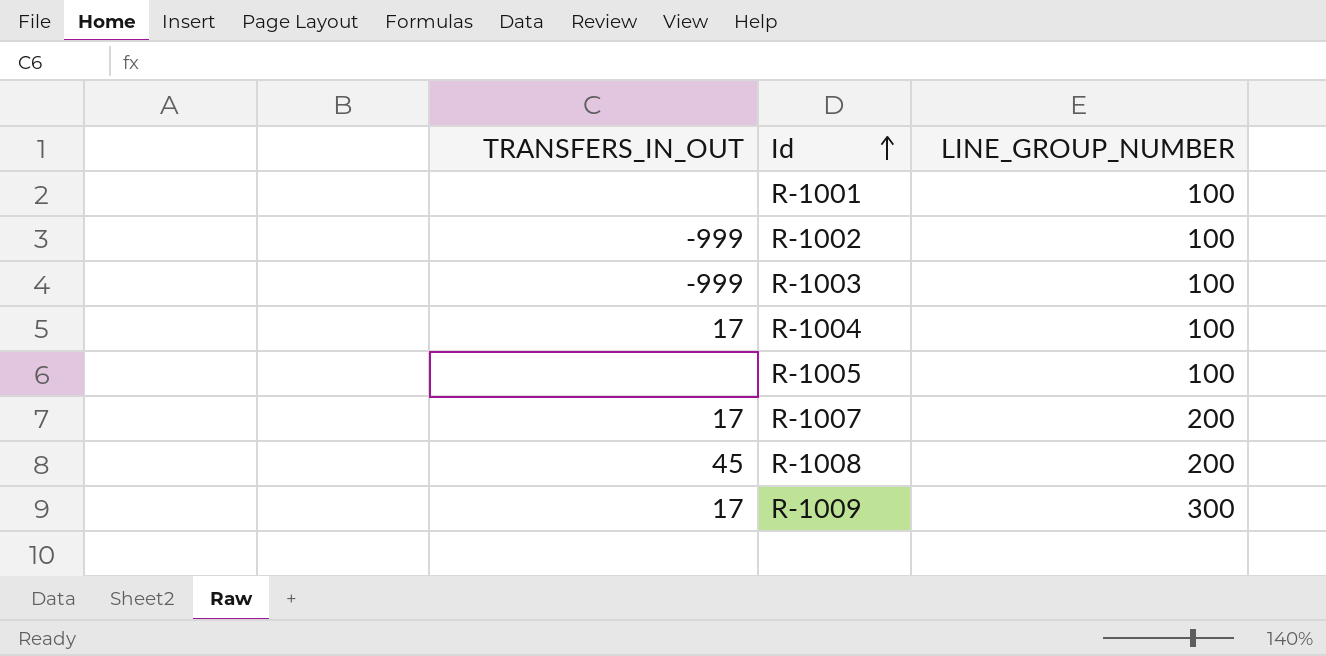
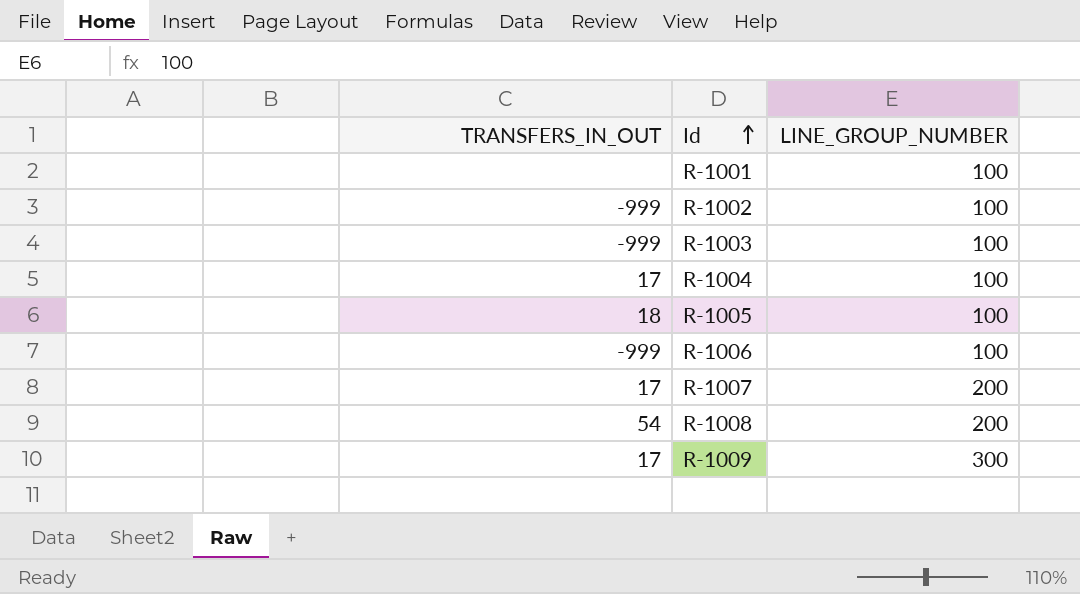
R-1005 | TRANSFERS_IN_OUT: none -> 18
row R-1006: none -> -999 | 100
R-1008 | TRANSFERS_IN_OUT: 45 -> 54

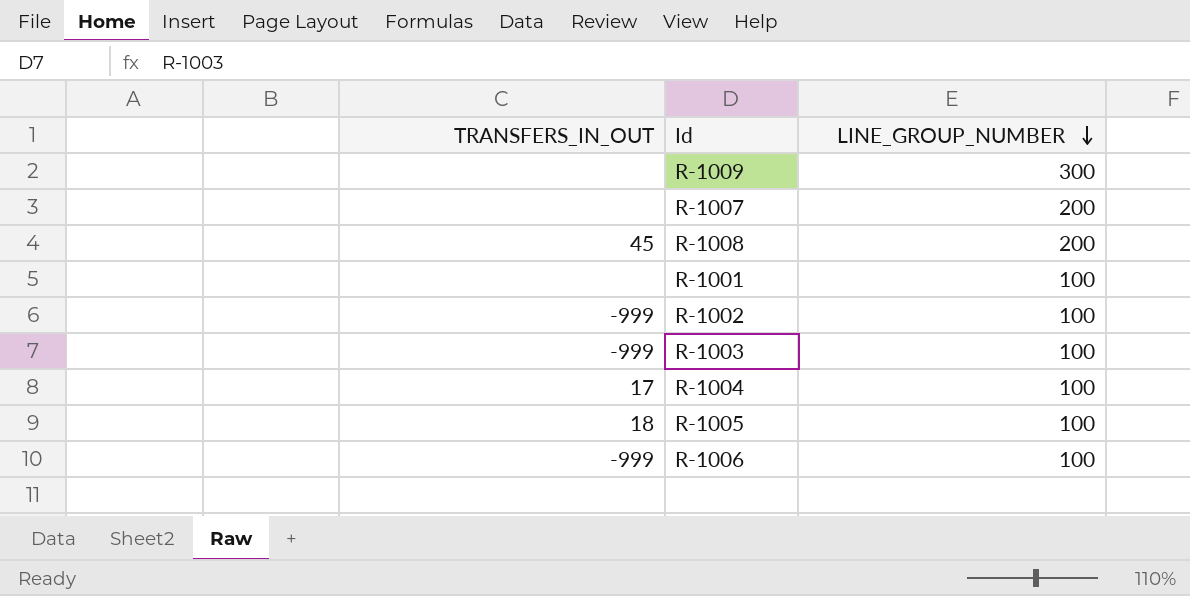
row order: Id ascending -> LINE_GROUP_NUMBER descending
R-1009 | TRANSFERS_IN_OUT: 17 -> none
R-1007 | TRANSFERS_IN_OUT: 17 -> none
R-1008 | TRANSFERS_IN_OUT: 54 -> 45

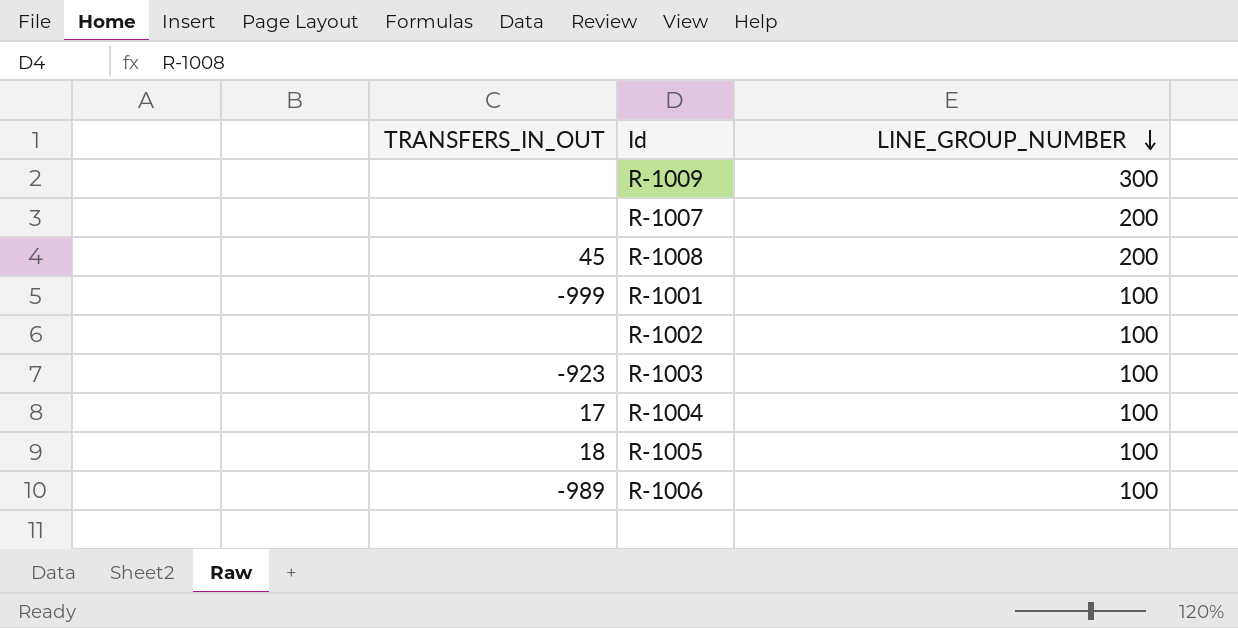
R-1001 | TRANSFERS_IN_OUT: none -> -999
R-1002 | TRANSFERS_IN_OUT: -999 -> none
R-1003 | TRANSFERS_IN_OUT: -999 -> -923
R-1006 | TRANSFERS_IN_OUT: -999 -> -989

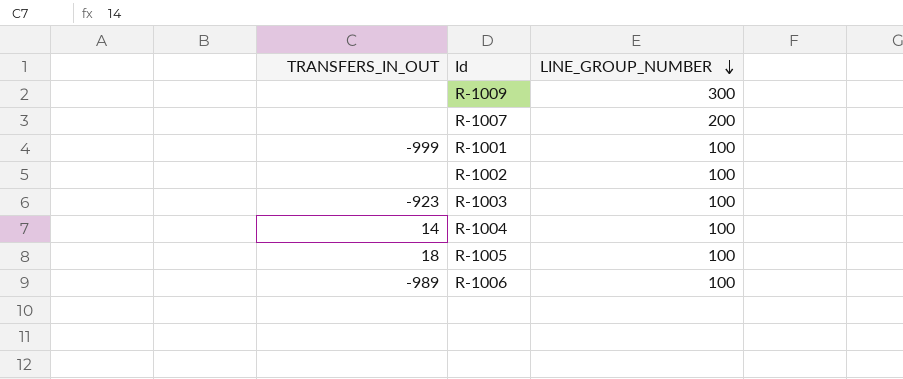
row R-1008: 45 | 200 -> none
R-1004 | TRANSFERS_IN_OUT: 17 -> 14

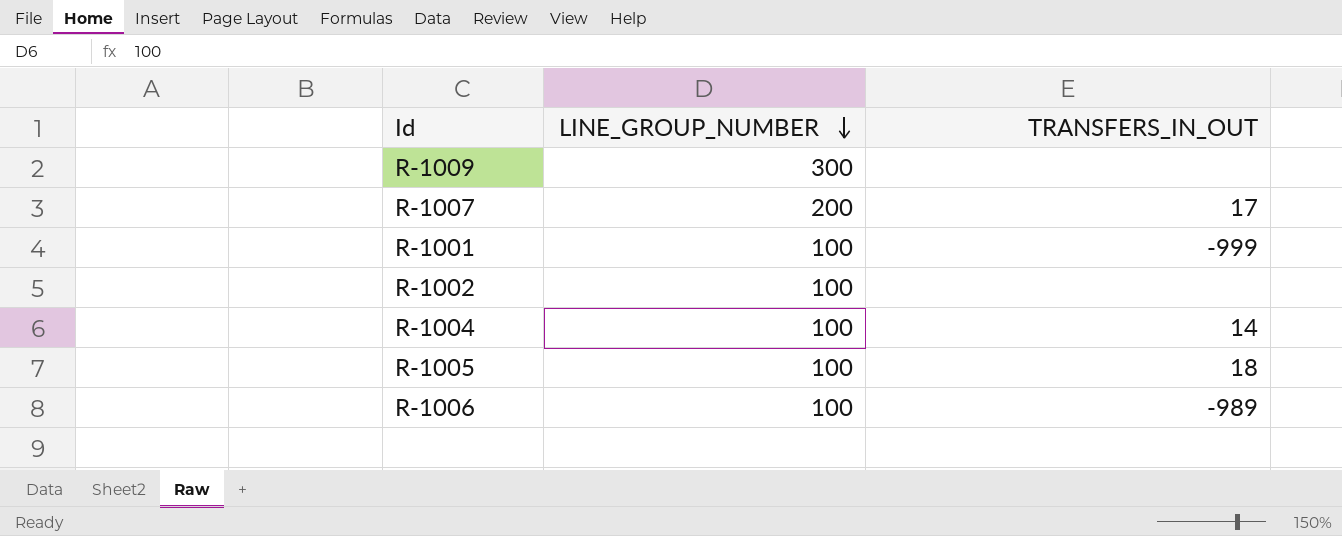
column TRANSFERS_IN_OUT | position: 1 -> 3
row R-1003: -923 | 100 -> none
R-1007 | TRANSFERS_IN_OUT: none -> 17

